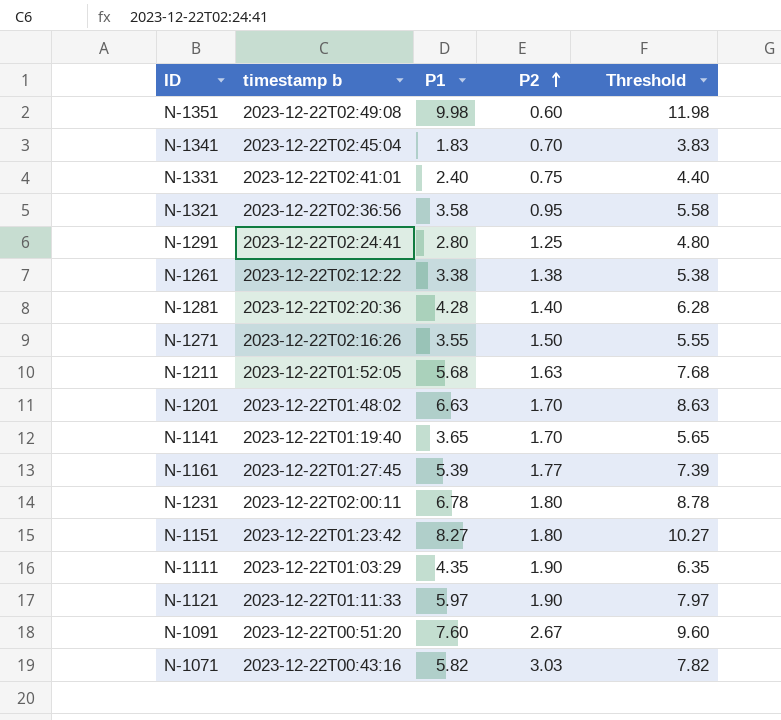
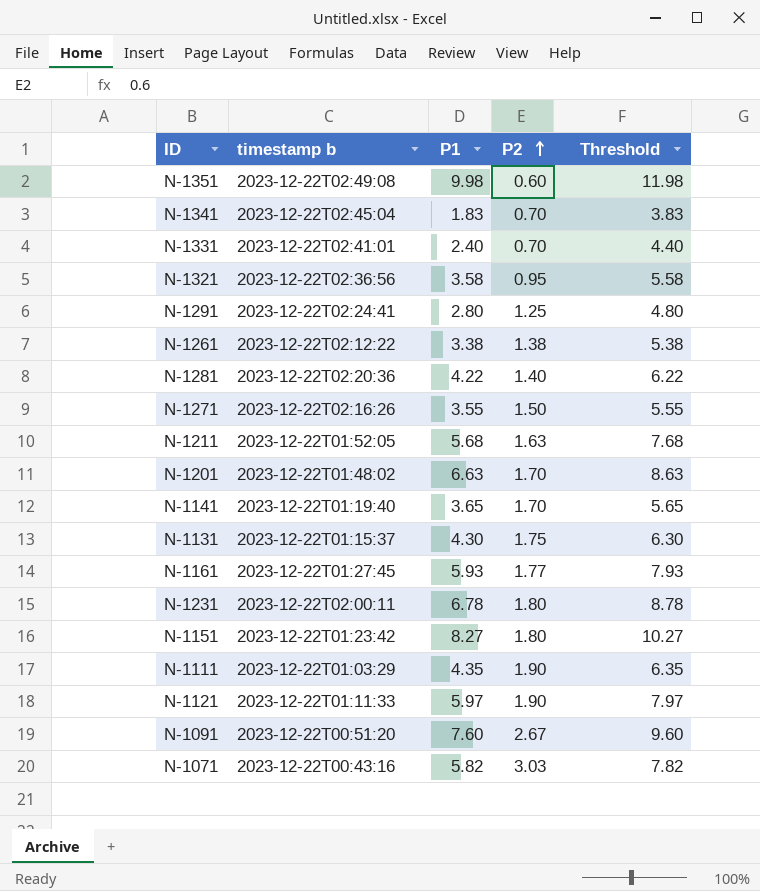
N-1331 | P2: 0.75 -> 0.70
N-1281 | P1: 4.28 -> 4.22
N-1281 | Threshold: 6.28 -> 6.22
row N-1131: none -> 2023-12-22T01:15:37 | 4.30 | 1.75 | 6.30
N-1161 | P1: 5.39 -> 5.93
N-1161 | Threshold: 7.39 -> 7.93

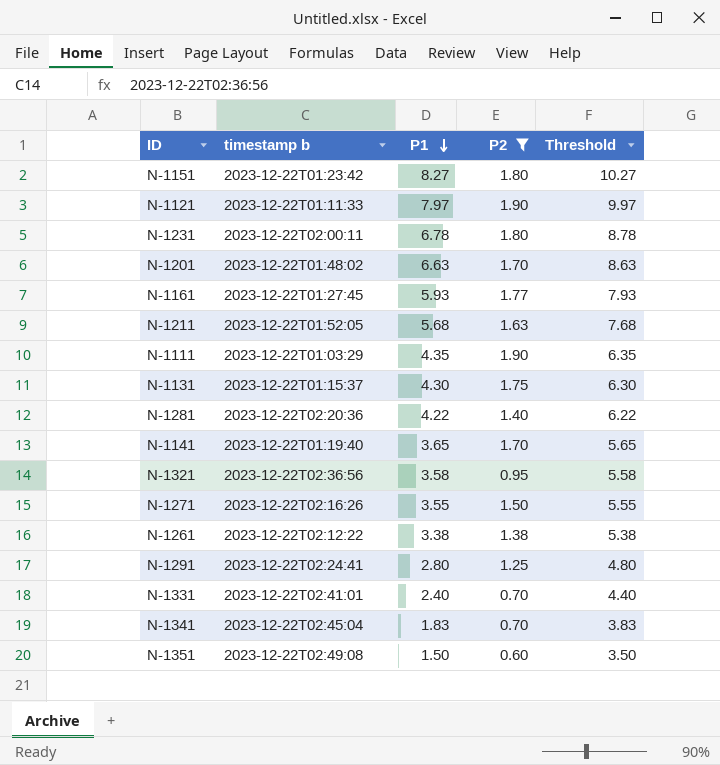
filter: none -> P2 <= 1.90
row order: P2 ascending -> P1 descending
N-1121 | P1: 5.97 -> 7.97
N-1121 | Threshold: 7.97 -> 9.97
N-1351 | P1: 9.98 -> 1.50
N-1351 | Threshold: 11.98 -> 3.50

